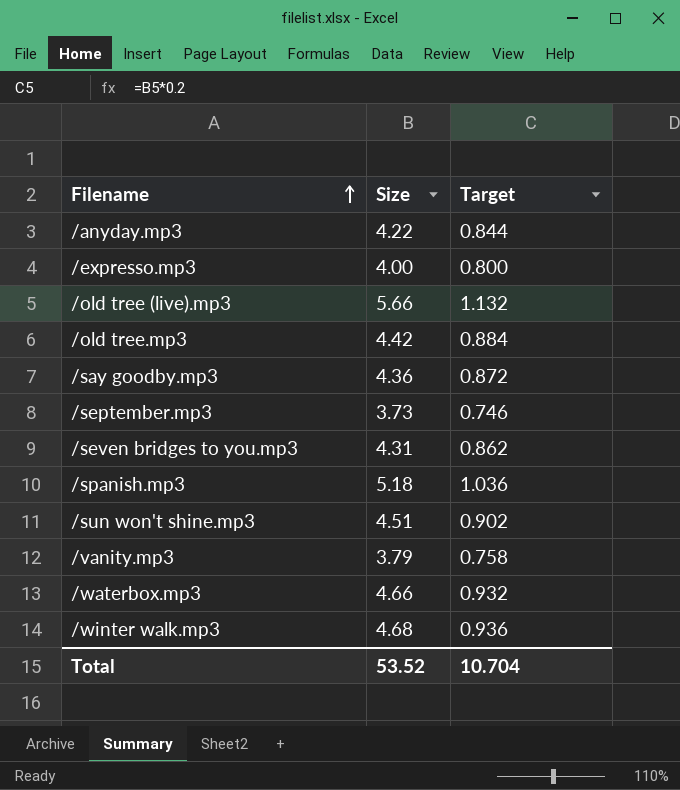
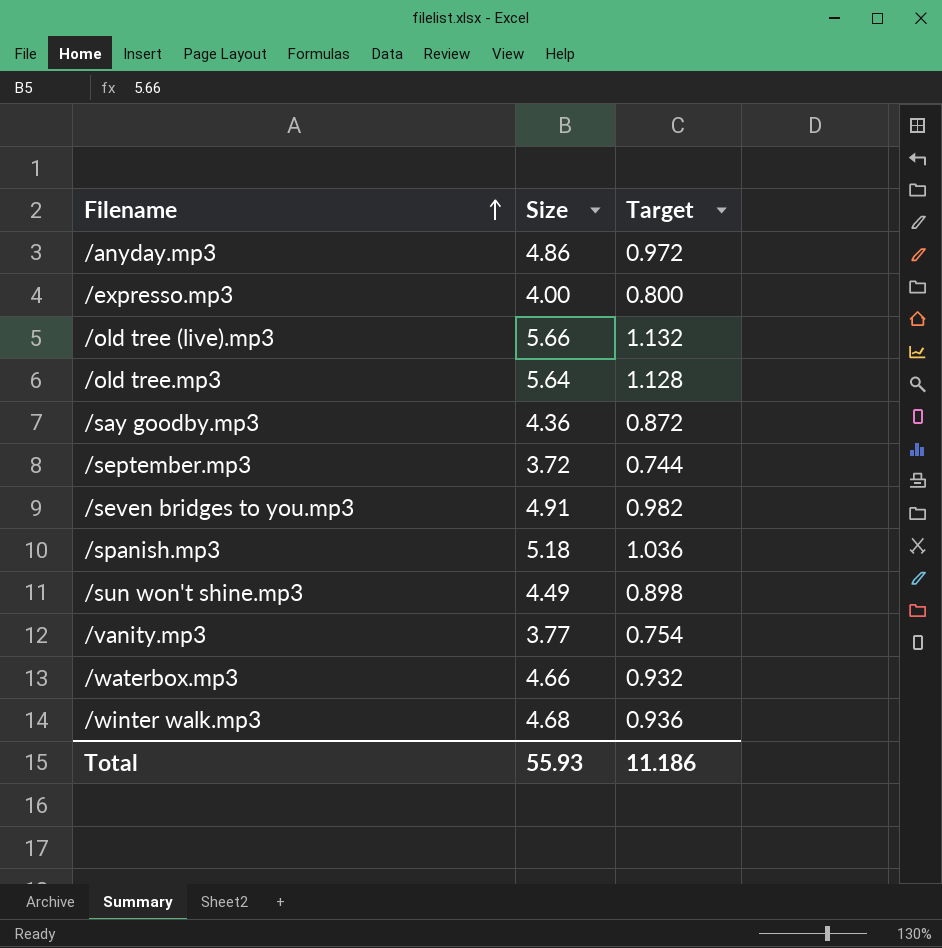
/anyday.mp3 | Size: 4.22 -> 4.86
/anyday.mp3 | Target: 0.844 -> 0.972
/old tree.mp3 | Size: 4.42 -> 5.64
/old tree.mp3 | Target: 0.884 -> 1.128
/september.mp3 | Size: 3.73 -> 3.72
/september.mp3 | Target: 0.746 -> 0.744
/seven bridges to you.mp3 | Size: 4.31 -> 4.91
/seven bridges to you.mp3 | Target: 0.862 -> 0.982
/sun won't shine.mp3 | Size: 4.51 -> 4.49
/sun won't shine.mp3 | Target: 0.902 -> 0.898
/vanity.mp3 | Size: 3.79 -> 3.77
/vanity.mp3 | Target: 0.758 -> 0.754
Total | Size: 53.52 -> 55.93
Total | Target: 10.704 -> 11.186

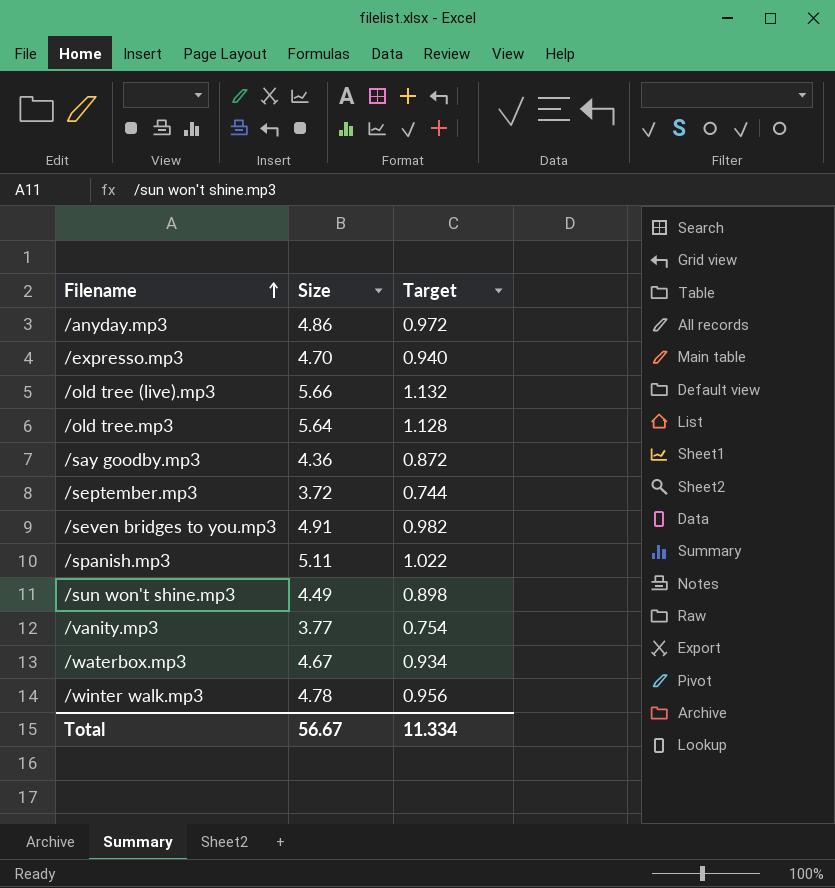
/expresso.mp3 | Size: 4.00 -> 4.70
/expresso.mp3 | Target: 0.800 -> 0.940
/spanish.mp3 | Size: 5.18 -> 5.11
/spanish.mp3 | Target: 1.036 -> 1.022
/waterbox.mp3 | Size: 4.66 -> 4.67
/waterbox.mp3 | Target: 0.932 -> 0.934
/winter walk.mp3 | Size: 4.68 -> 4.78
/winter walk.mp3 | Target: 0.936 -> 0.956
Total | Size: 55.93 -> 56.67
Total | Target: 11.186 -> 11.334

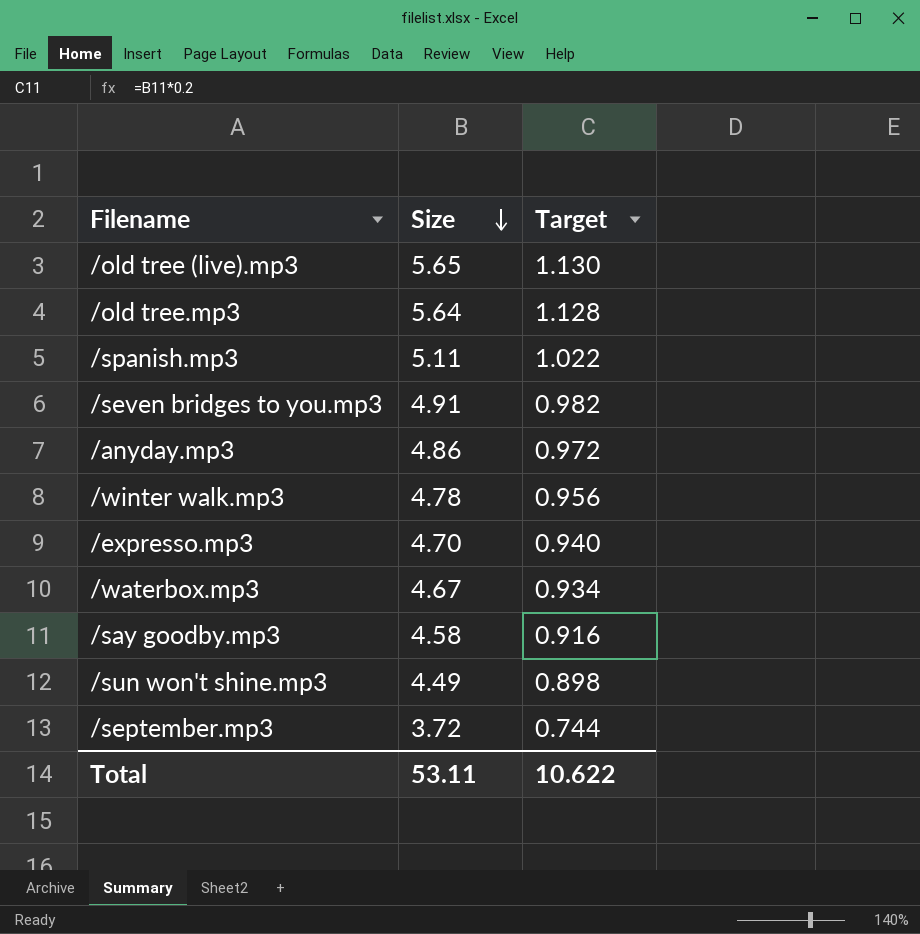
row order: Filename ascending -> Size descending
row /vanity.mp3: 3.77 | 0.754 -> none
/old tree (live).mp3 | Size: 5.66 -> 5.65
/old tree (live).mp3 | Target: 1.132 -> 1.130
/say goodby.mp3 | Size: 4.36 -> 4.58
/say goodby.mp3 | Target: 0.872 -> 0.916
Total | Size: 56.67 -> 53.11
Total | Target: 11.334 -> 10.622

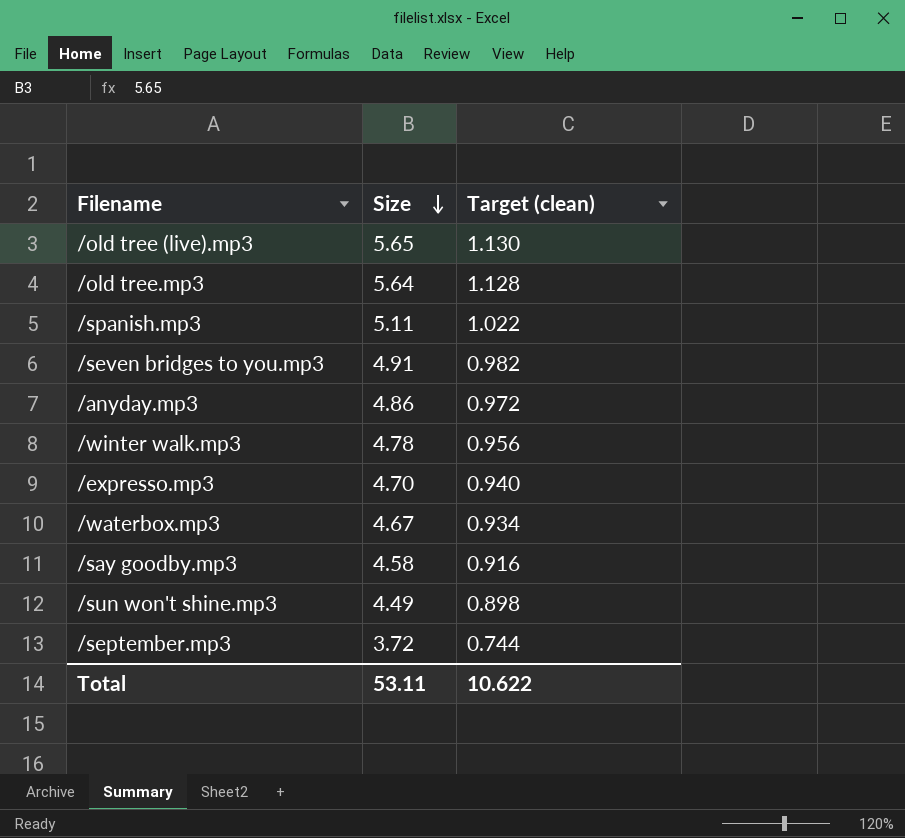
column name: Target -> Target (clean)

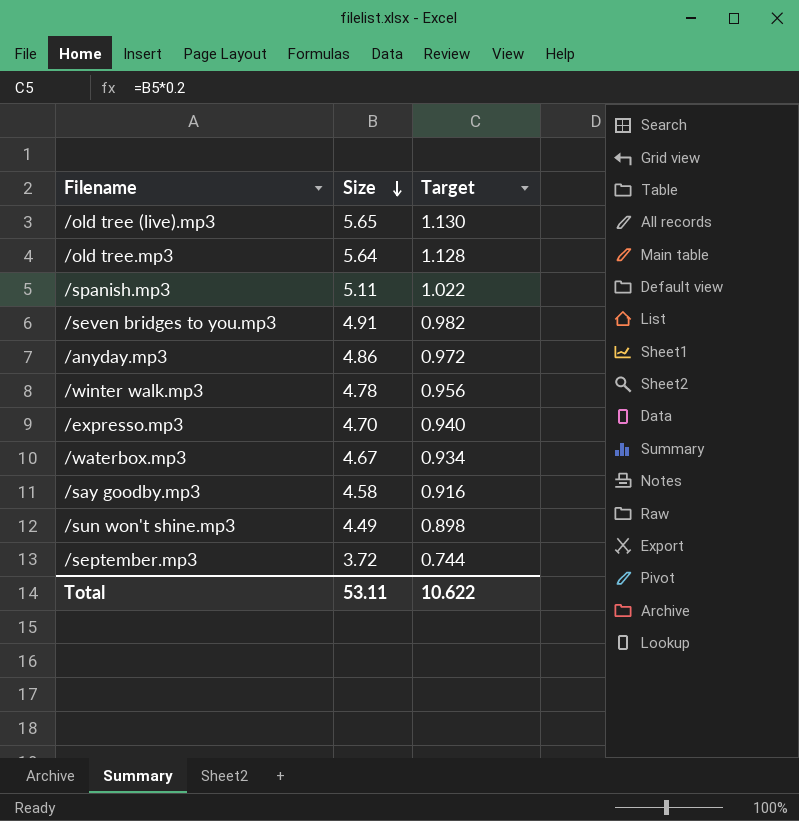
column name: Target (clean) -> Target

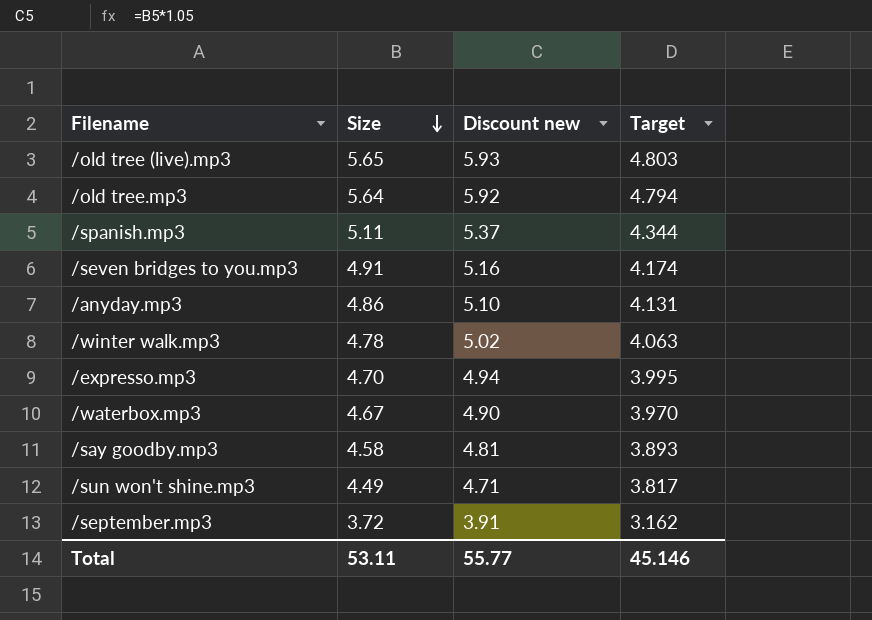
column Discount new | formula: none -> [Size] * 1.05
column Target | formula: [Size] * 0.2 -> [Size] * 0.85
Total | Target: 10.622 -> 45.146

